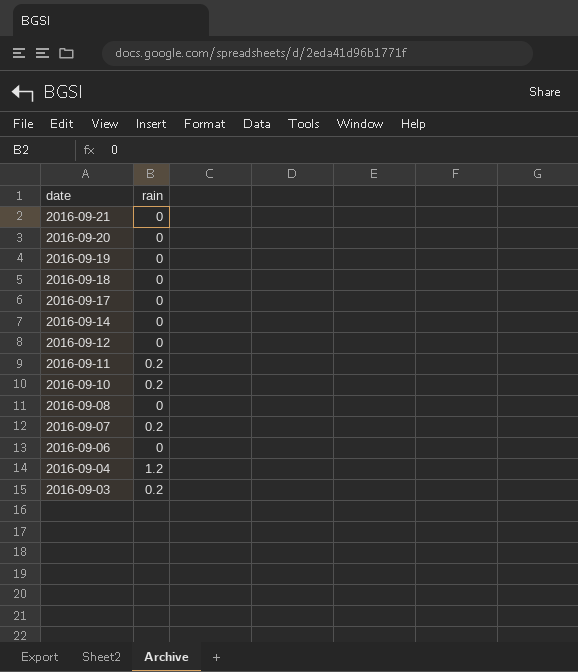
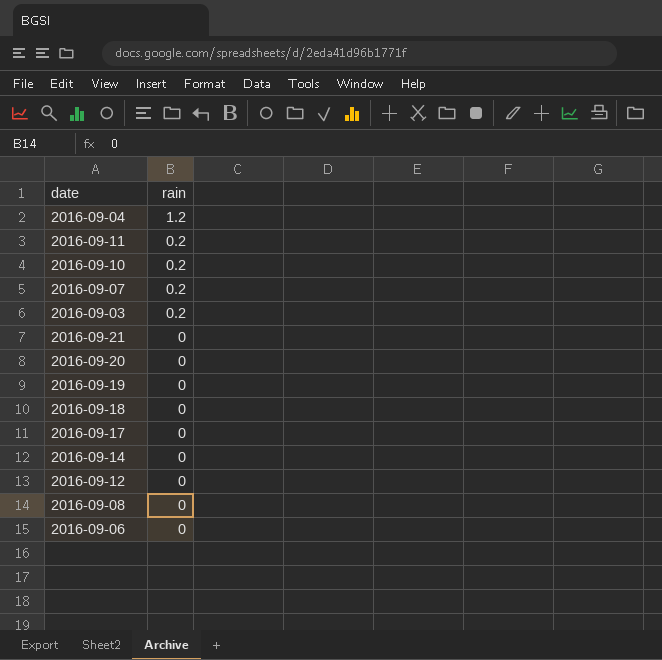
row order: date descending -> rain descending

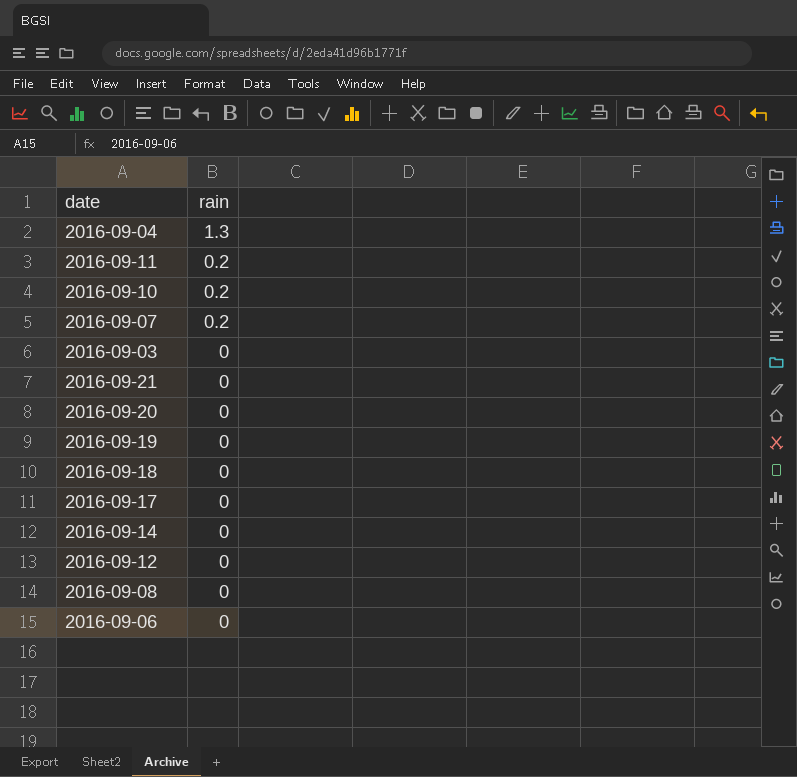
2016-09-04 | rain: 1.2 -> 1.3
2016-09-03 | rain: 0.2 -> 0

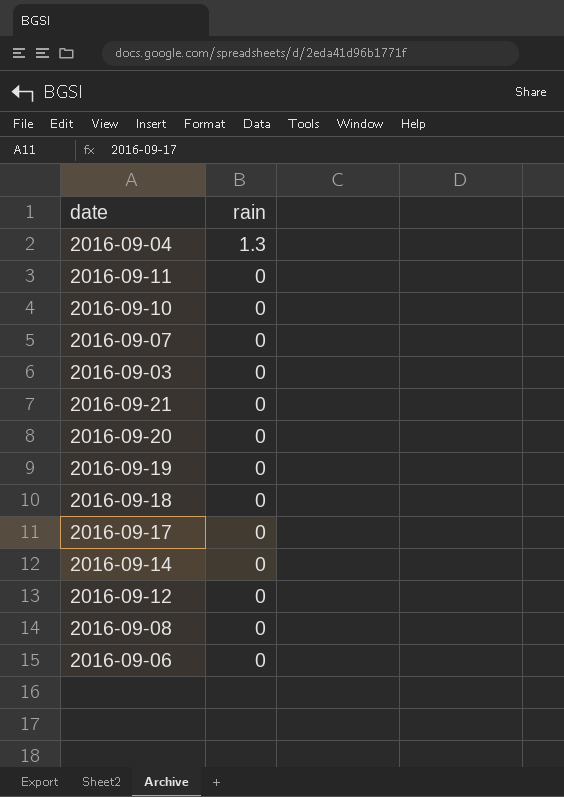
2016-09-11 | rain: 0.2 -> 0
2016-09-10 | rain: 0.2 -> 0
2016-09-07 | rain: 0.2 -> 0

